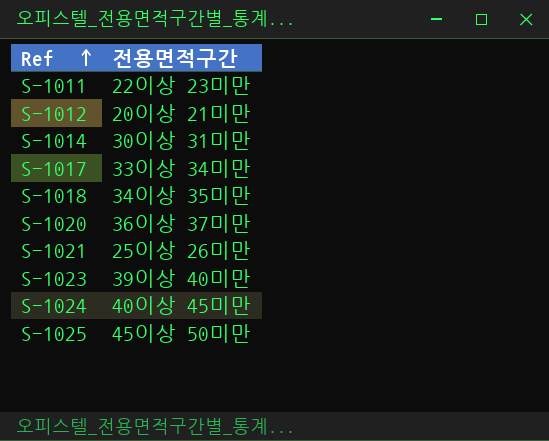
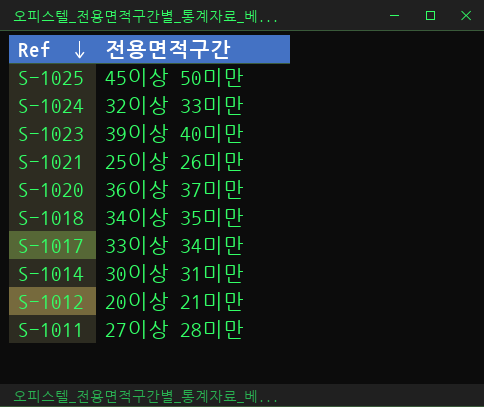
row order: Ref ascending -> Ref descending
S-1024 | 전용면적구간: 40이상 45미만 -> 32이상 33미만
S-1011 | 전용면적구간: 22이상 23미만 -> 27이상 28미만

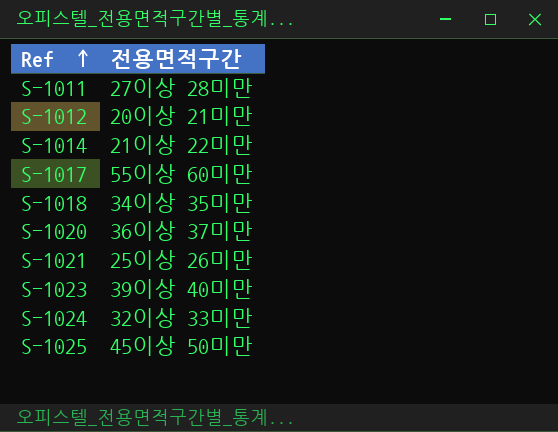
row order: Ref descending -> Ref ascending
S-1014 | 전용면적구간: 30이상 31미만 -> 21이상 22미만
S-1017 | 전용면적구간: 33이상 34미만 -> 55이상 60미만

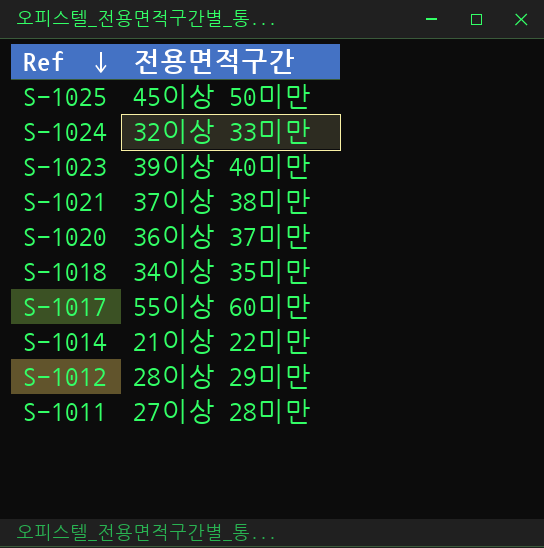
row order: Ref ascending -> Ref descending
S-1021 | 전용면적구간: 25이상 26미만 -> 37이상 38미만
S-1012 | 전용면적구간: 20이상 21미만 -> 28이상 29미만

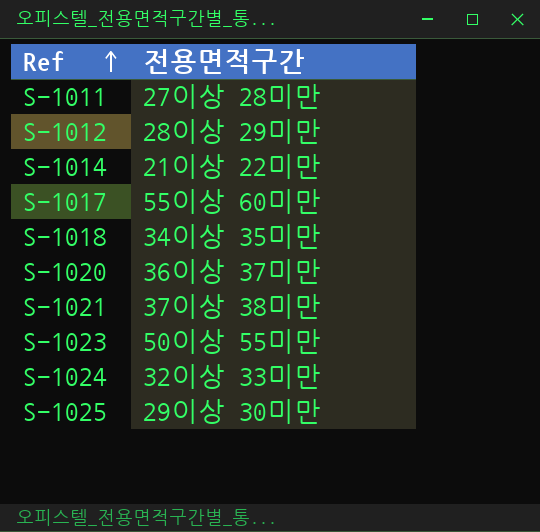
row order: Ref descending -> Ref ascending
S-1023 | 전용면적구간: 39이상 40미만 -> 50이상 55미만
S-1025 | 전용면적구간: 45이상 50미만 -> 29이상 30미만

